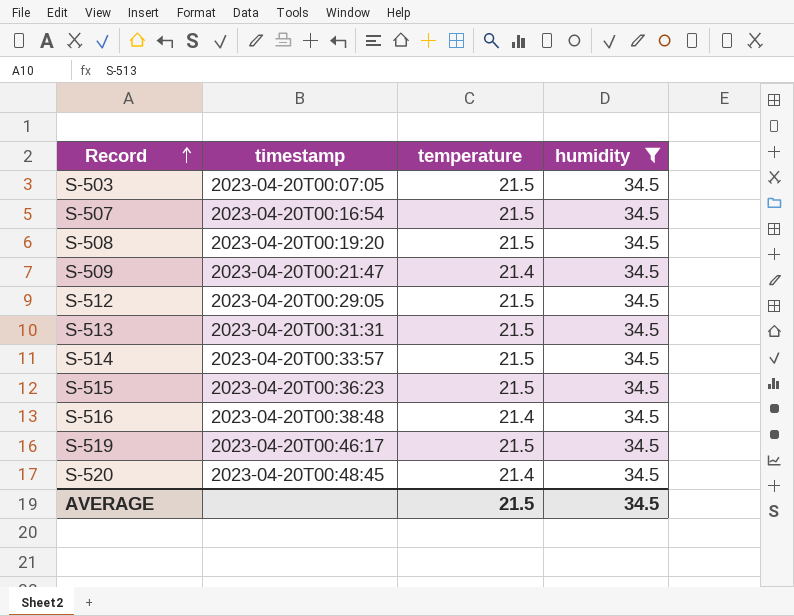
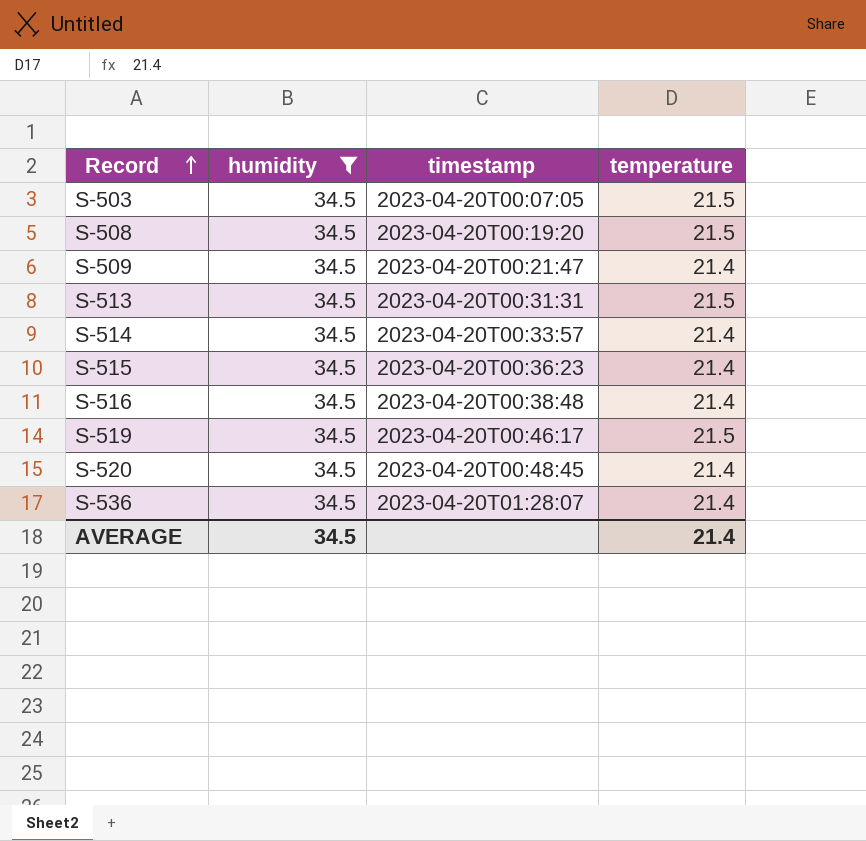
column humidity | position: 4 -> 2
row S-507: 2023-04-20T00:16:54 | 21.5 | 34.5 -> none
row S-512: 2023-04-20T00:29:05 | 21.5 | 34.5 -> none
S-514 | temperature: 21.5 -> 21.4
S-515 | temperature: 21.5 -> 21.4
row S-536: none -> 34.5 | 2023-04-20T01:28:07 | 21.4
AVERAGE | temperature: 21.5 -> 21.4

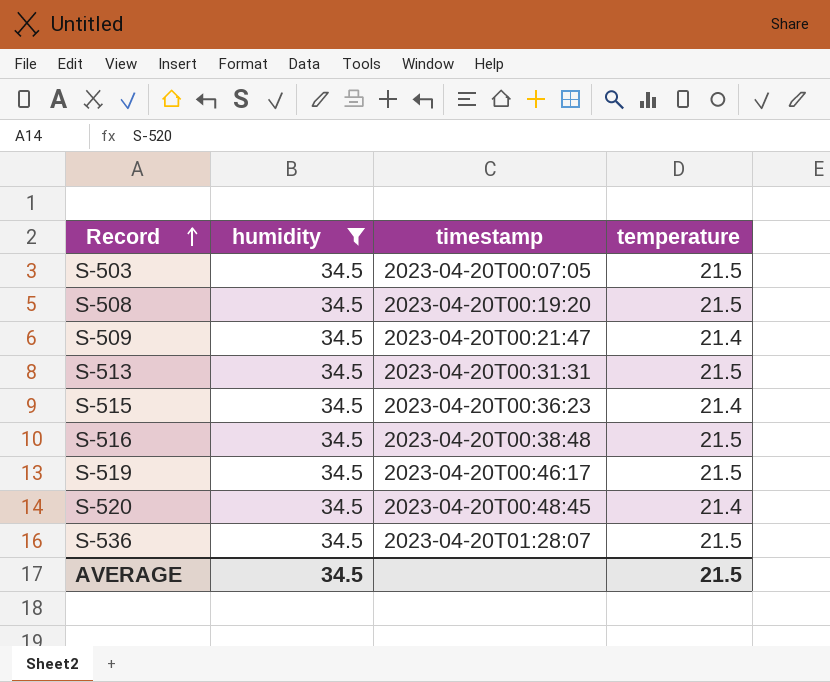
row S-514: 34.5 | 2023-04-20T00:33:57 | 21.4 -> none
S-516 | temperature: 21.4 -> 21.5
S-536 | temperature: 21.4 -> 21.5
AVERAGE | temperature: 21.4 -> 21.5

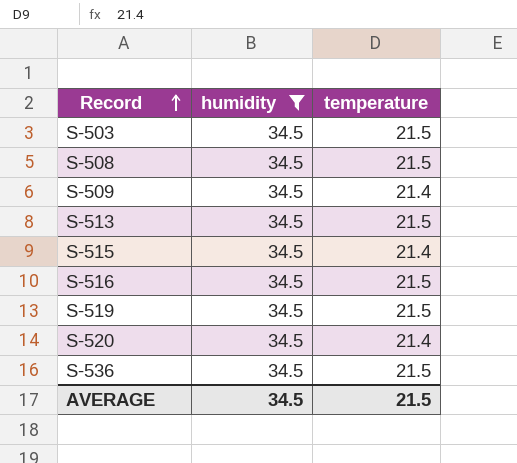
column timestamp | position: 3 -> none

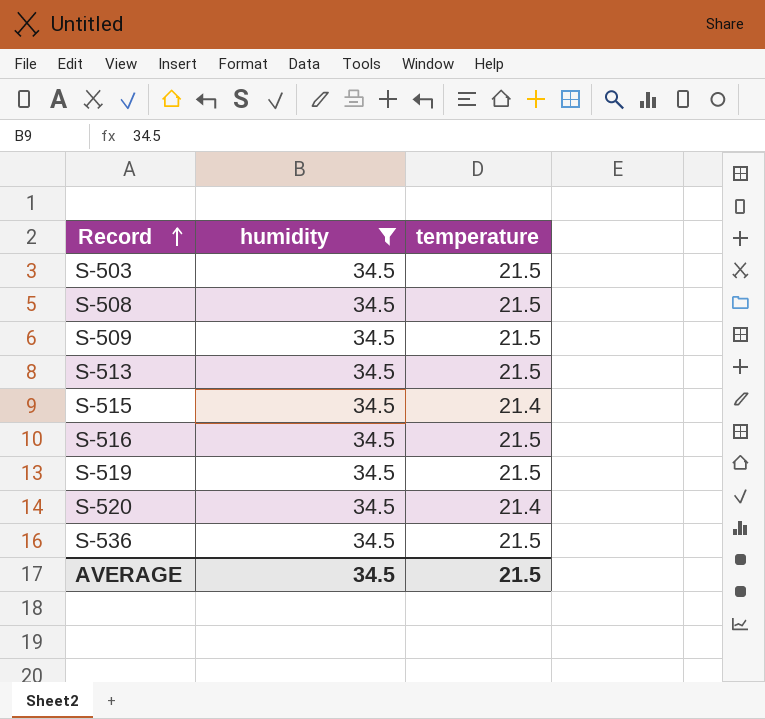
S-509 | temperature: 21.4 -> 21.5

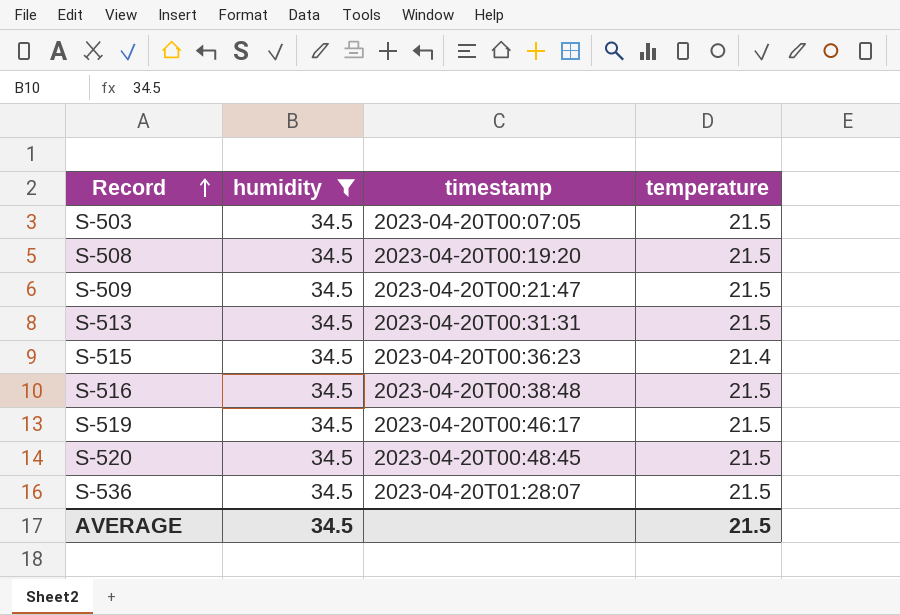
column timestamp | position: none -> 3
S-520 | temperature: 21.4 -> 21.5

